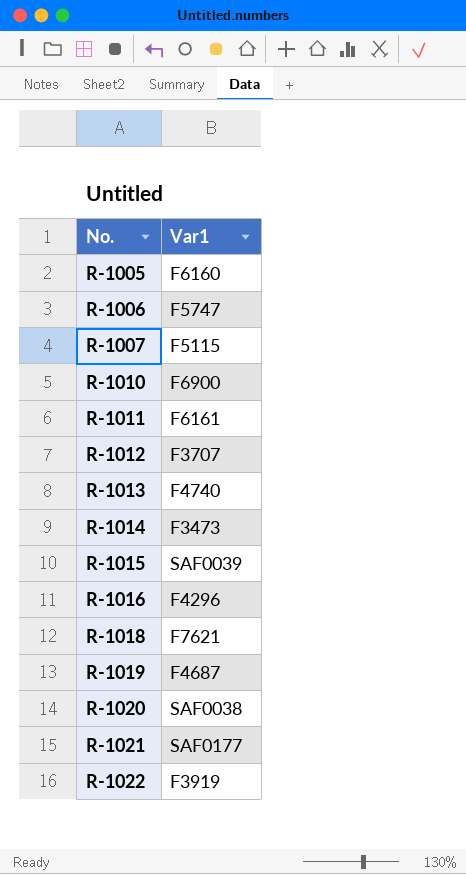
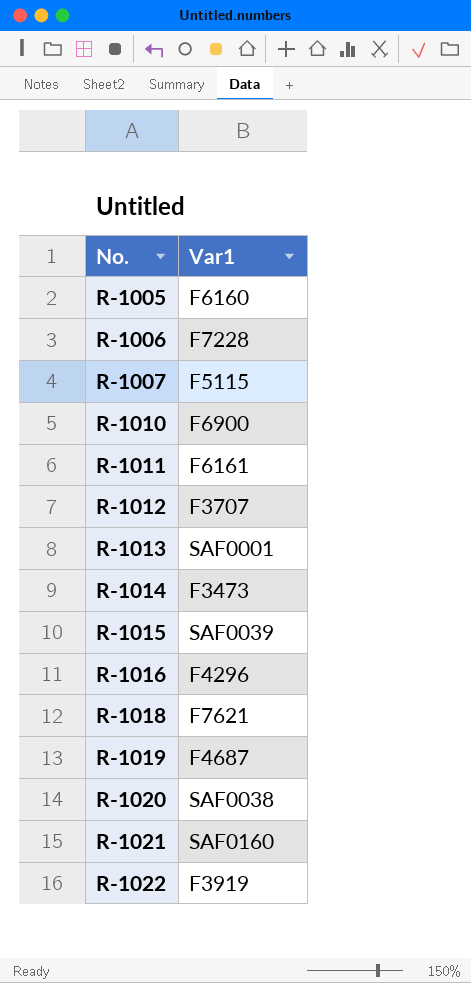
R-1006 | Var1: F5747 -> F7228
R-1013 | Var1: F4740 -> SAF0001
R-1021 | Var1: SAF0177 -> SAF0160

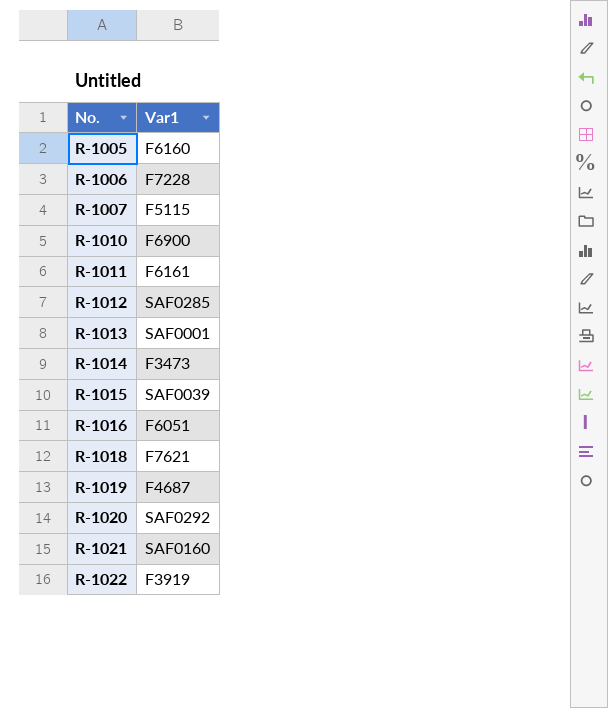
R-1012 | Var1: F3707 -> SAF0285
R-1016 | Var1: F4296 -> F6051
R-1020 | Var1: SAF0038 -> SAF0292

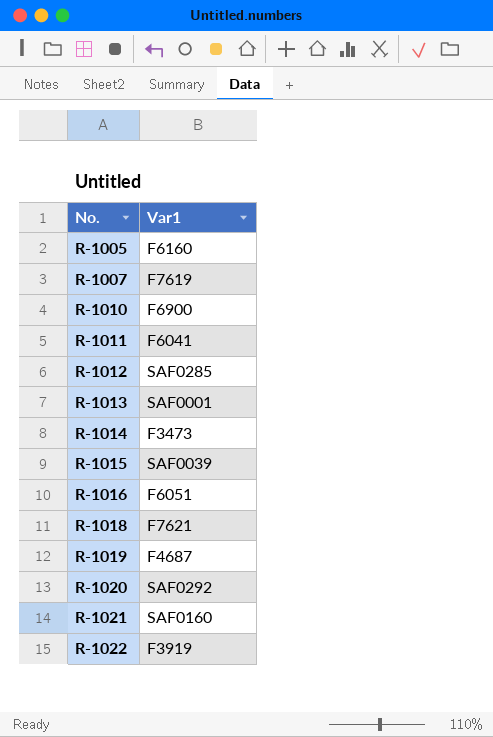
row R-1006: F7228 -> none
R-1007 | Var1: F5115 -> F7619
R-1011 | Var1: F6161 -> F6041

